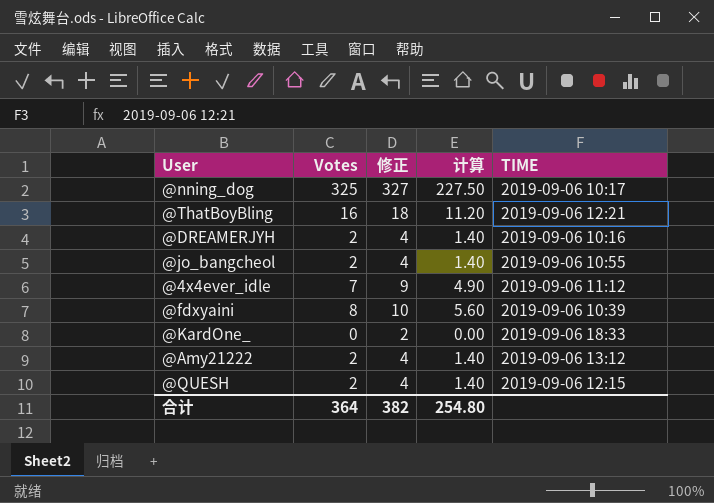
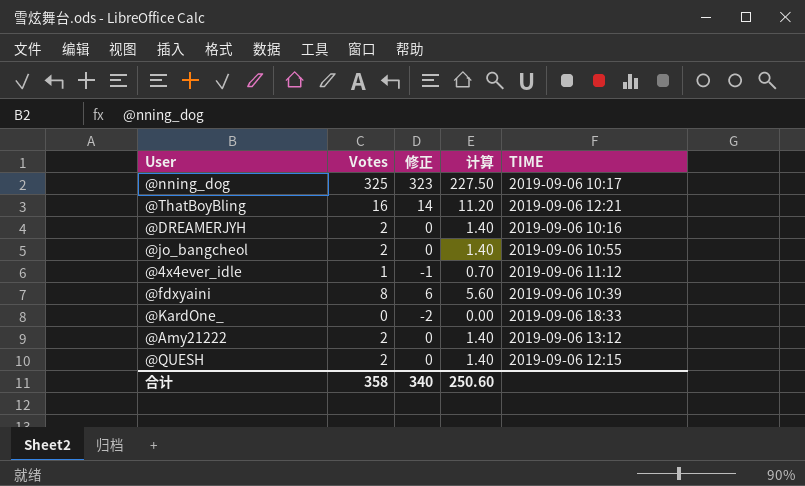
column 修正 | formula: [Votes] + 2 -> [Votes] - 2
@4x4ever_idle | Votes: 7 -> 1
@4x4ever_idle | 计算: 4.90 -> 0.70
合计 | Votes: 364 -> 358
合计 | 修正: 382 -> 340
合计 | 计算: 254.80 -> 250.60

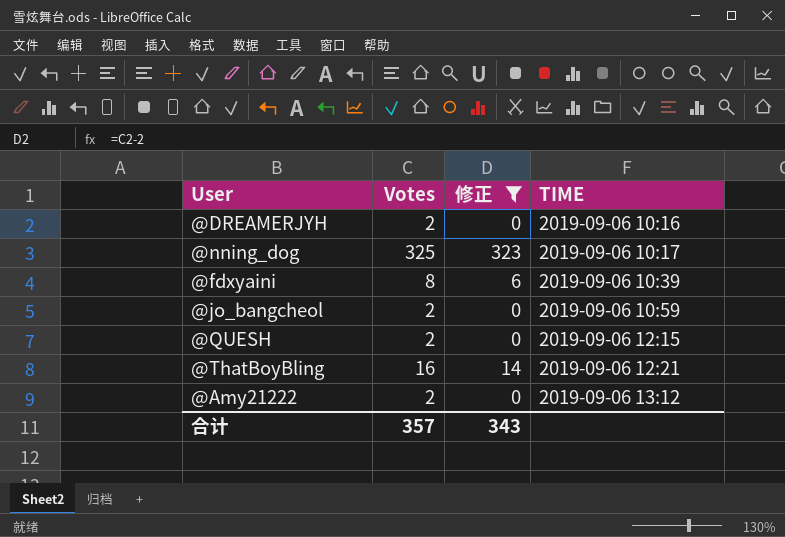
filter: none -> 修正 >= 0
row order: none -> TIME ascending
column 计算 | formula: [Votes] * 0.7 -> none
@jo_bangcheol | TIME: 2019-09-06 10:55 -> 2019-09-06 10:59
合计 | Votes: 358 -> 357
合计 | 修正: 340 -> 343

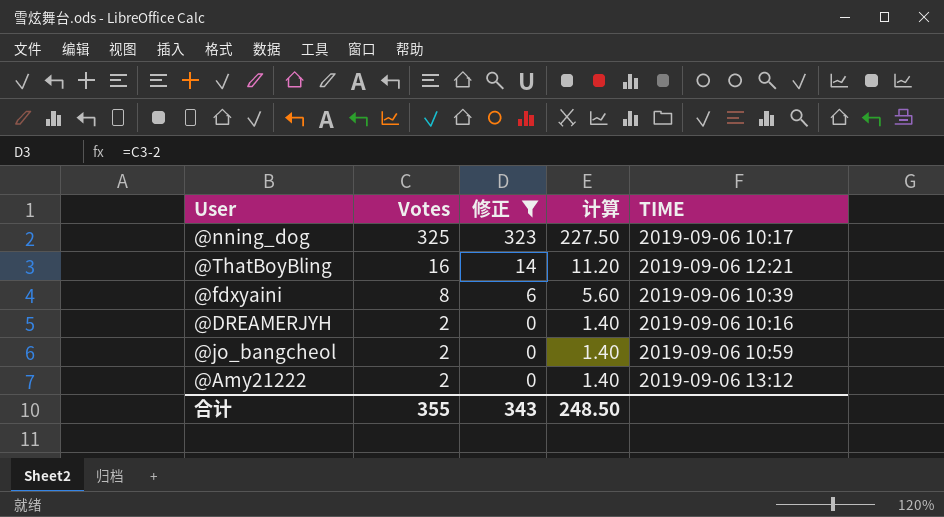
row order: TIME ascending -> Votes descending
column 计算 | formula: none -> [Votes] * 0.7
row @QUESH: 2 | 0 | 2019-09-06 12:15 -> none
合计 | Votes: 357 -> 355

